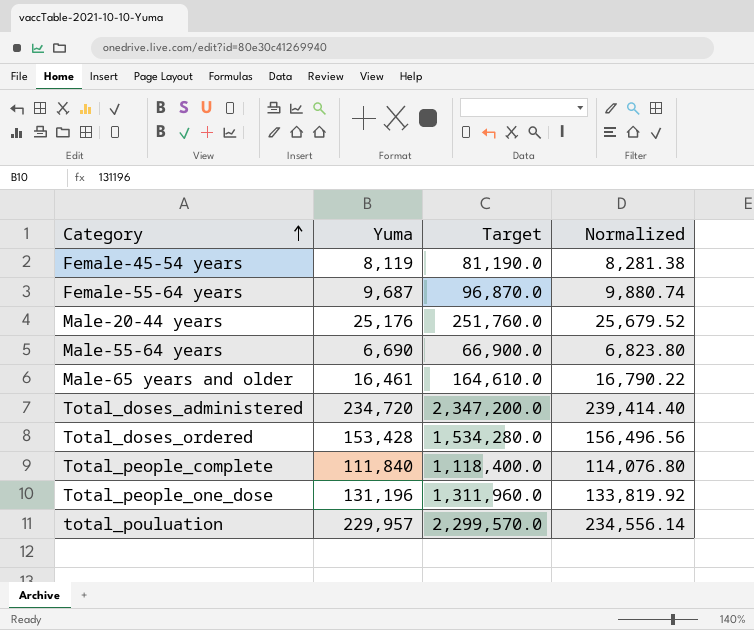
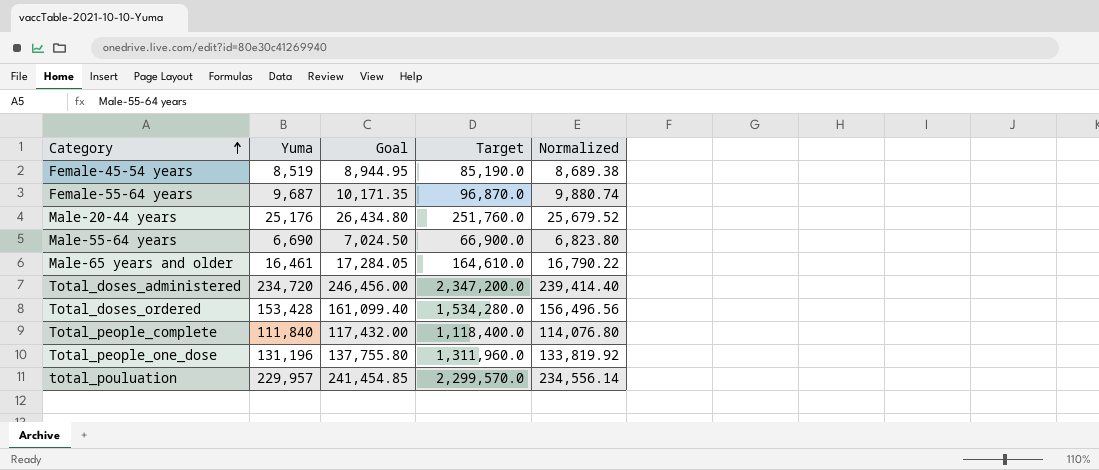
column Goal | formula: none -> [Yuma] * 1.05
Female-45-54 years | Yuma: 8,119 -> 8,519
Female-45-54 years | Target: 81,190.0 -> 85,190.0
Female-45-54 years | Normalized: 8,281.38 -> 8,689.38

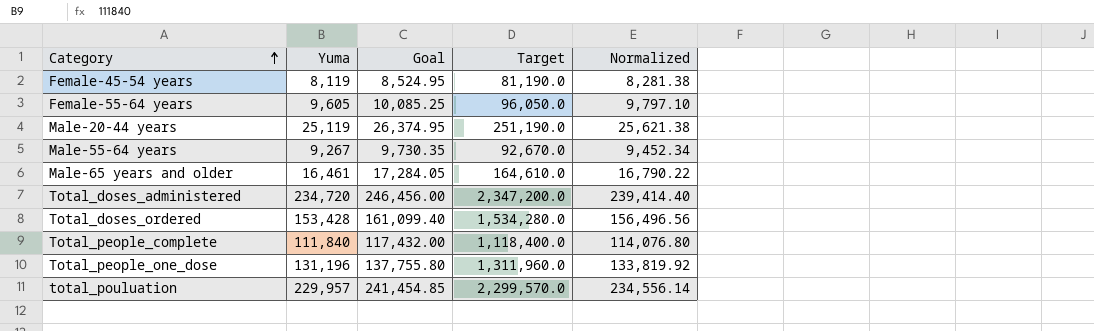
Female-45-54 years | Yuma: 8,519 -> 8,119
Female-45-54 years | Goal: 8,944.95 -> 8,524.95
Female-45-54 years | Target: 85,190.0 -> 81,190.0
Female-45-54 years | Normalized: 8,689.38 -> 8,281.38
Female-55-64 years | Yuma: 9,687 -> 9,605
Female-55-64 years | Goal: 10,171.35 -> 10,085.25
Female-55-64 years | Target: 96,870.0 -> 96,050.0
Female-55-64 years | Normalized: 9,880.74 -> 9,797.10
Male-20-44 years | Yuma: 25,176 -> 25,119
Male-20-44 years | Goal: 26,434.80 -> 26,374.95
Male-20-44 years | Target: 251,760.0 -> 251,190.0
Male-20-44 years | Normalized: 25,679.52 -> 25,621.38
Male-55-64 years | Yuma: 6,690 -> 9,267
Male-55-64 years | Goal: 7,024.50 -> 9,730.35
Male-55-64 years | Target: 66,900.0 -> 92,670.0
Male-55-64 years | Normalized: 6,823.80 -> 9,452.34

